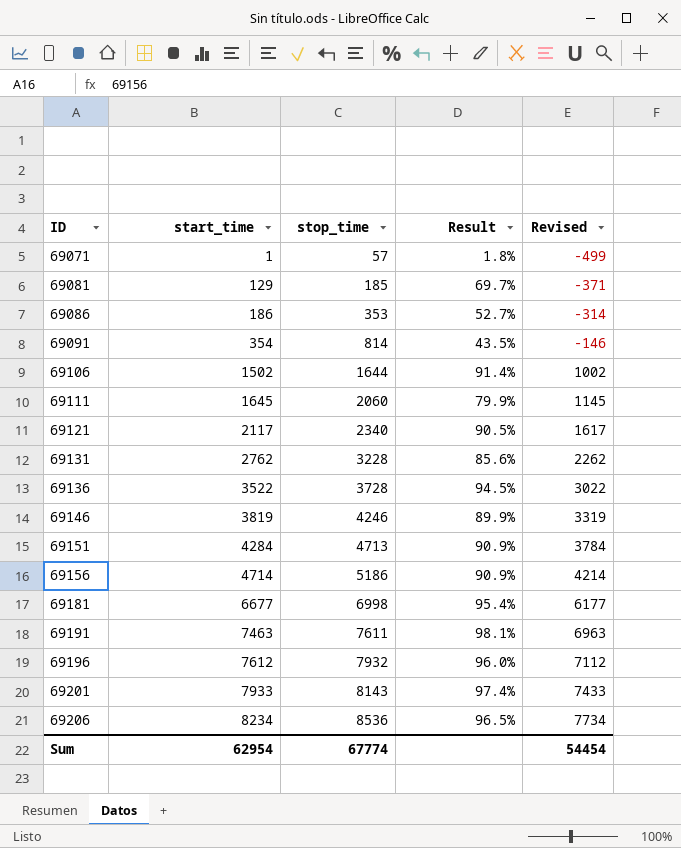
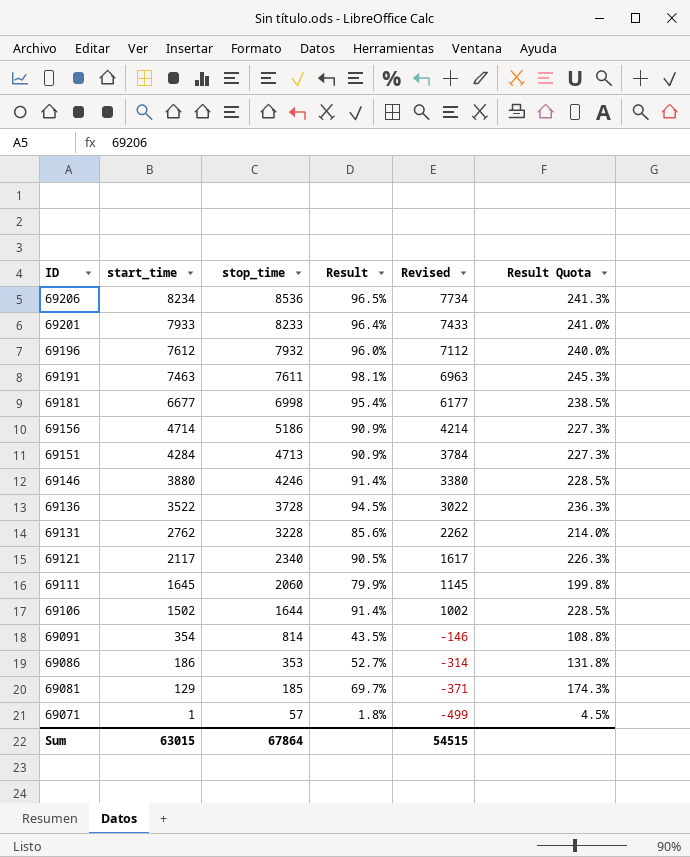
row order: ID ascending -> ID descending
column Result Quota | formula: none -> [Result] * 2.5
69201 | stop_time: 8143 -> 8233
69201 | Result: 97.4% -> 96.4%
69146 | start_time: 3819 -> 3880
69146 | Result: 89.9% -> 91.4%
69146 | Revised: 3319 -> 3380
Sum | start_time: 62954 -> 63015
Sum | stop_time: 67774 -> 67864
Sum | Revised: 54454 -> 54515

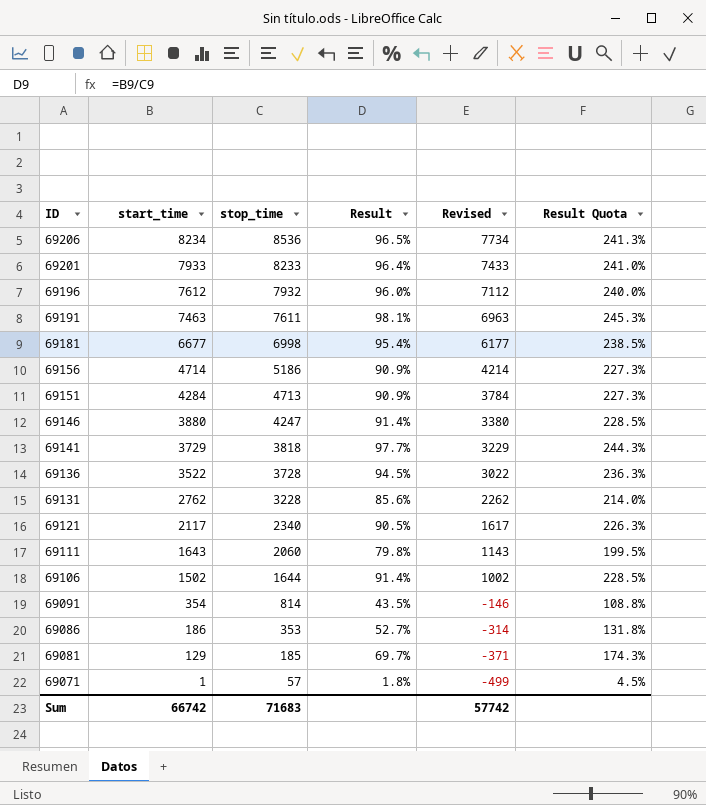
69146 | stop_time: 4246 -> 4247
row 69141: none -> 3729 | 3818 | 97.7% | 3229 | 244.3%
69111 | start_time: 1645 -> 1643
69111 | Result: 79.9% -> 79.8%
69111 | Revised: 1145 -> 1143
69111 | Result Quota: 199.8% -> 199.5%
Sum | start_time: 63015 -> 66742
Sum | stop_time: 67864 -> 71683
Sum | Revised: 54515 -> 57742

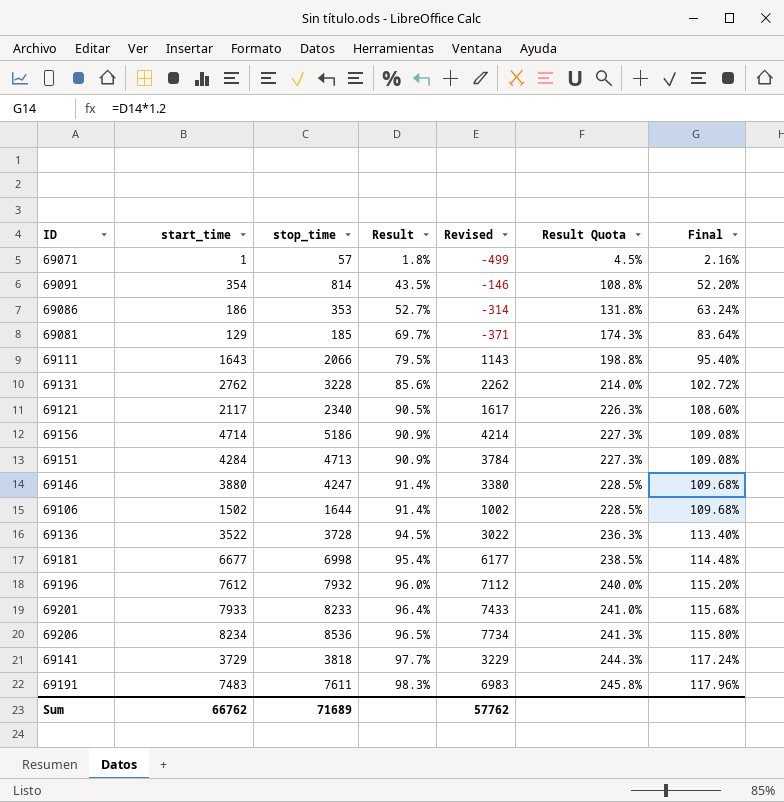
row order: ID descending -> Result ascending
column Final | formula: none -> [Result] * 1.2
69111 | stop_time: 2060 -> 2066
69111 | Result: 79.8% -> 79.5%
69111 | Result Quota: 199.5% -> 198.8%
69191 | start_time: 7463 -> 7483
69191 | Result: 98.1% -> 98.3%
69191 | Revised: 6963 -> 6983
69191 | Result Quota: 245.3% -> 245.8%
Sum | start_time: 66742 -> 66762
Sum | stop_time: 71683 -> 71689
Sum | Revised: 57742 -> 57762

